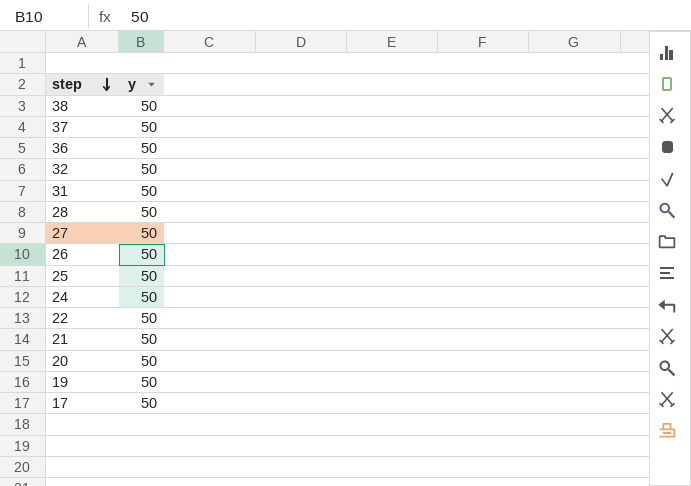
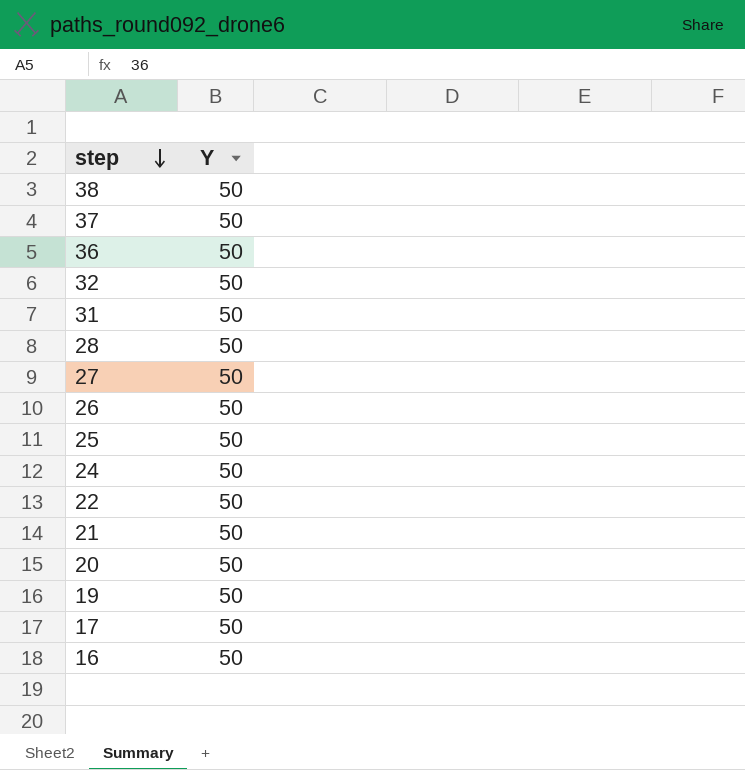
column name: y -> Y
row 16: none -> 50

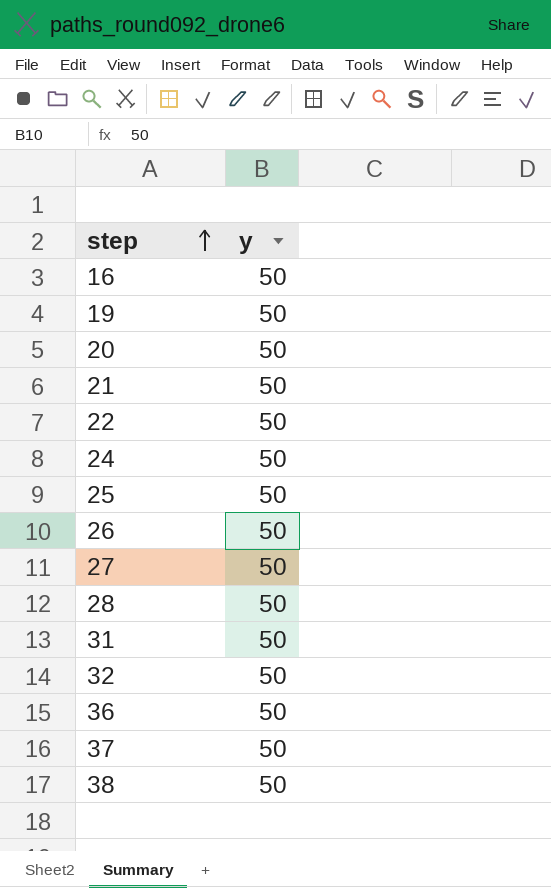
row order: step descending -> step ascending
column name: Y -> y
row 17: 50 -> none

